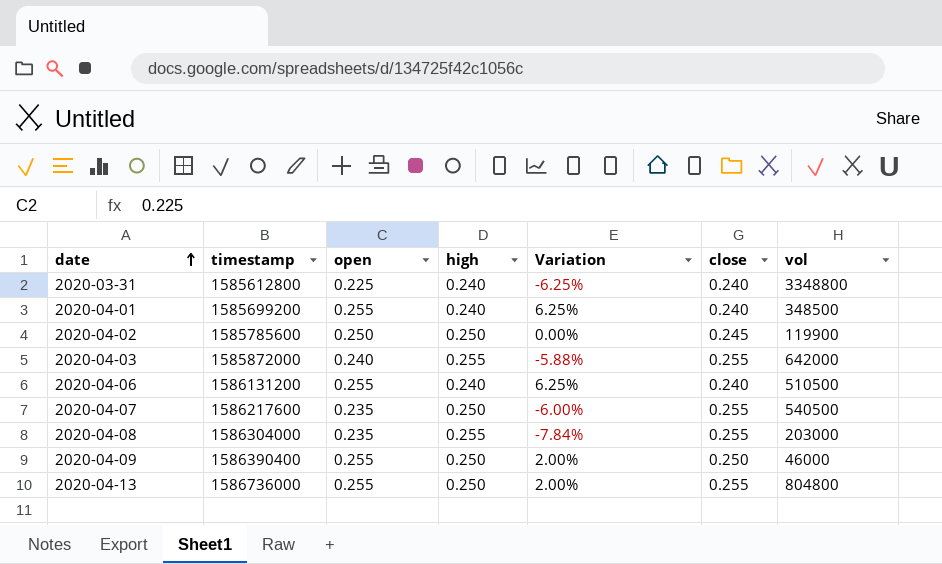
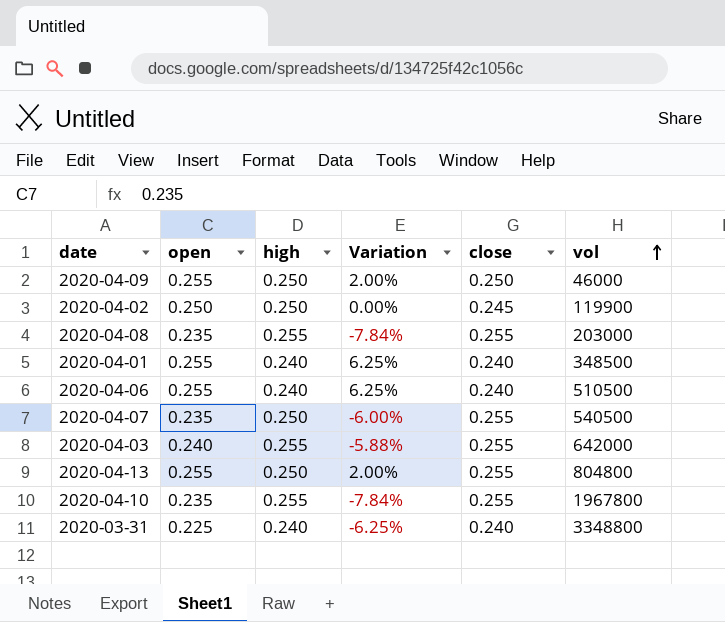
row order: date ascending -> vol ascending
column timestamp | position: 2 -> none
row 2020-04-10: none -> 0.235 | 0.255 | -7.84% | 0.255 | 1967800

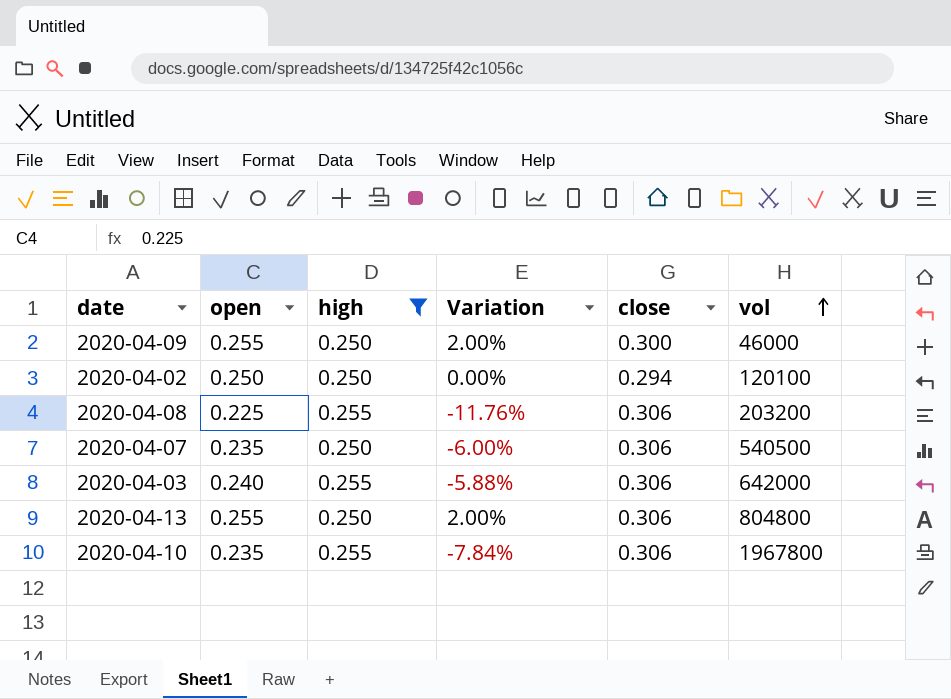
filter: none -> high != 0.240
2020-04-09 | close: 0.250 -> 0.300
2020-04-02 | close: 0.245 -> 0.294
2020-04-02 | vol: 119900 -> 120100
2020-04-08 | open: 0.235 -> 0.225
2020-04-08 | Variation: -7.84% -> -11.76%
2020-04-08 | close: 0.255 -> 0.306
2020-04-08 | vol: 203000 -> 203200
2020-04-07 | close: 0.255 -> 0.306
2020-04-03 | close: 0.255 -> 0.306
2020-04-13 | close: 0.255 -> 0.306
2020-04-10 | close: 0.255 -> 0.306

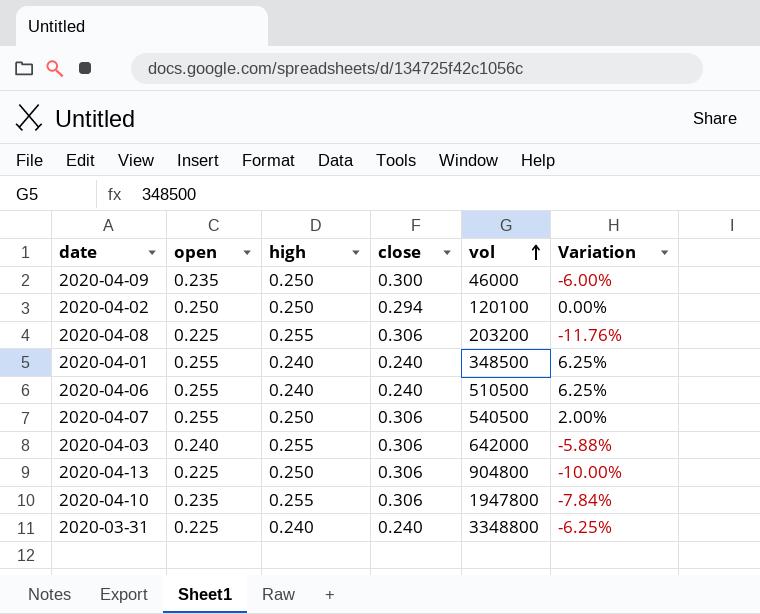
filter: high != 0.240 -> none
column Variation | position: 4 -> 6
2020-04-09 | open: 0.255 -> 0.235
2020-04-09 | Variation: 2.00% -> -6.00%
2020-04-07 | open: 0.235 -> 0.255
2020-04-07 | Variation: -6.00% -> 2.00%
2020-04-13 | open: 0.255 -> 0.225
2020-04-13 | vol: 804800 -> 904800
2020-04-13 | Variation: 2.00% -> -10.00%
2020-04-10 | vol: 1967800 -> 1947800

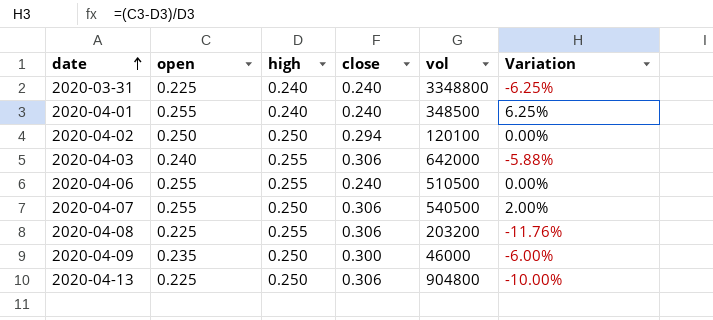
row order: vol ascending -> date ascending
row 2020-04-10: 0.235 | 0.255 | 0.306 | 1947800 | -7.84% -> none
2020-04-06 | high: 0.240 -> 0.255
2020-04-06 | Variation: 6.25% -> 0.00%

